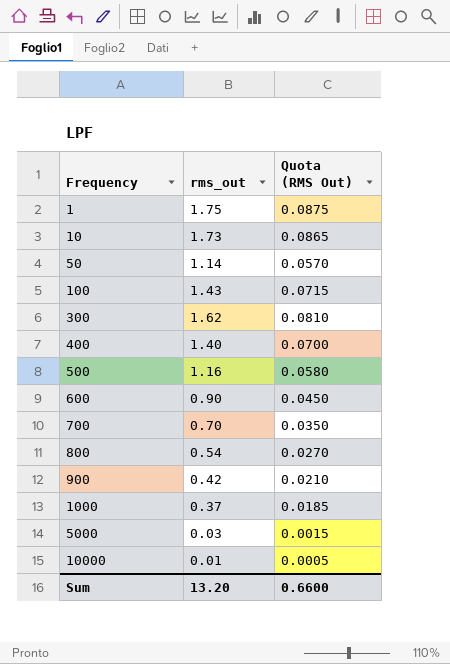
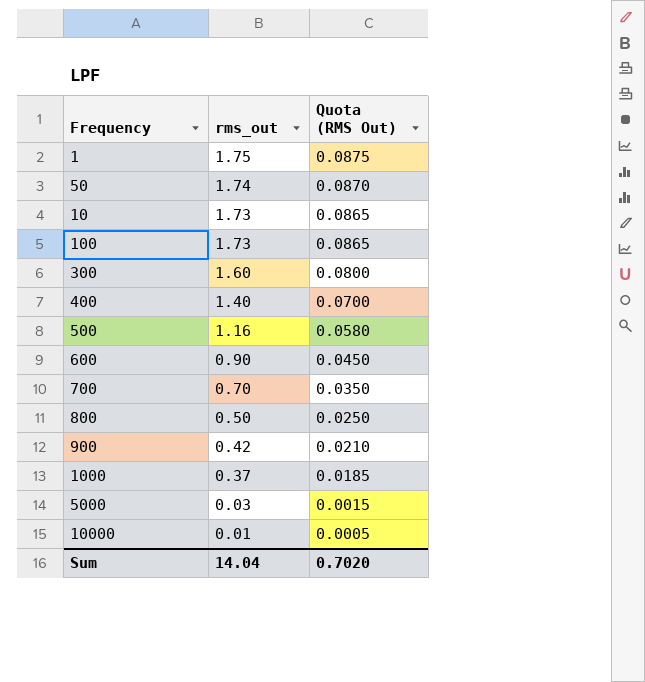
row order: Frequency ascending -> rms_out descending
50 | rms_out: 1.14 -> 1.74
50 | Quota (RMS Out): 0.0570 -> 0.0870
100 | rms_out: 1.43 -> 1.73
100 | Quota (RMS Out): 0.0715 -> 0.0865
300 | rms_out: 1.62 -> 1.60
300 | Quota (RMS Out): 0.0810 -> 0.0800
800 | rms_out: 0.54 -> 0.50
800 | Quota (RMS Out): 0.0270 -> 0.0250
Sum | rms_out: 13.20 -> 14.04
Sum | Quota (RMS Out): 0.6600 -> 0.7020

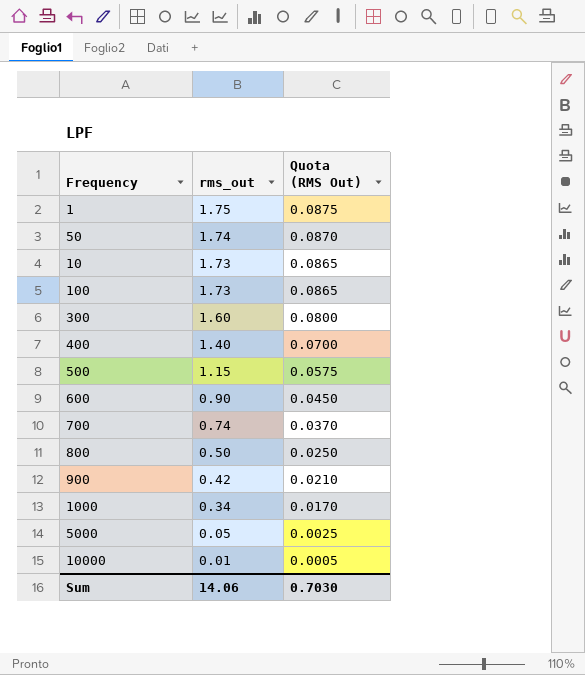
500 | rms_out: 1.16 -> 1.15
500 | Quota (RMS Out): 0.0580 -> 0.0575
700 | rms_out: 0.70 -> 0.74
700 | Quota (RMS Out): 0.0350 -> 0.0370
1000 | rms_out: 0.37 -> 0.34
1000 | Quota (RMS Out): 0.0185 -> 0.0170
5000 | rms_out: 0.03 -> 0.05
5000 | Quota (RMS Out): 0.0015 -> 0.0025
Sum | rms_out: 14.04 -> 14.06
Sum | Quota (RMS Out): 0.7020 -> 0.7030

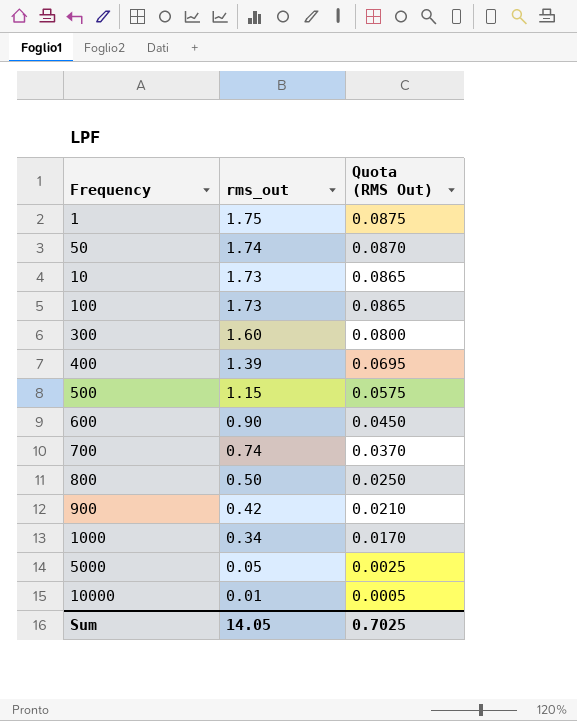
400 | rms_out: 1.40 -> 1.39
400 | Quota (RMS Out): 0.0700 -> 0.0695
Sum | rms_out: 14.06 -> 14.05
Sum | Quota (RMS Out): 0.7030 -> 0.7025

